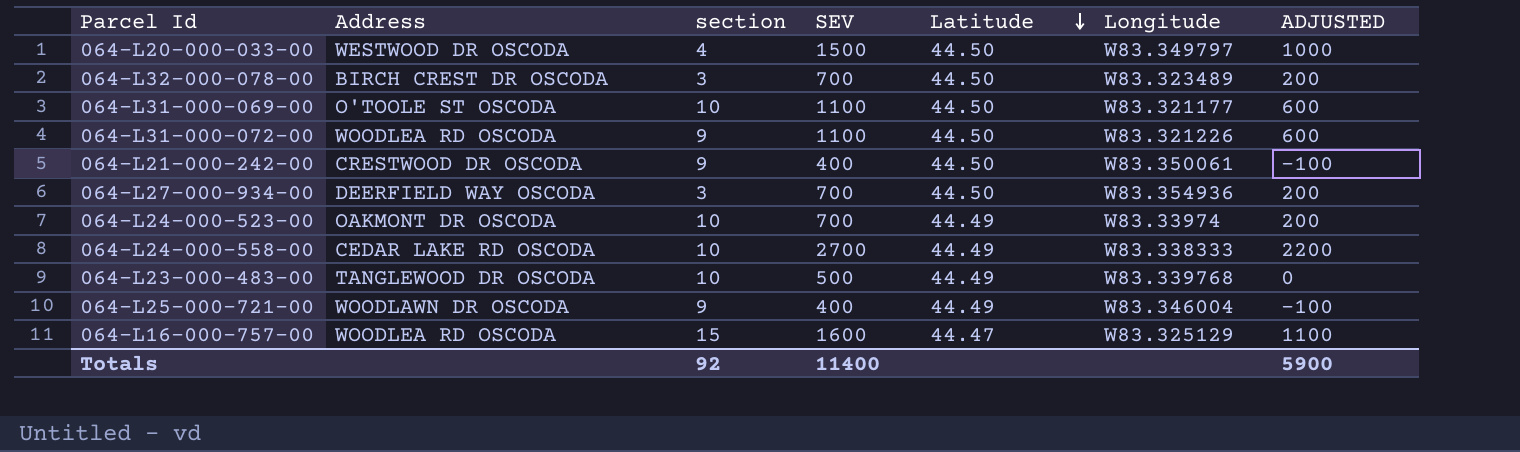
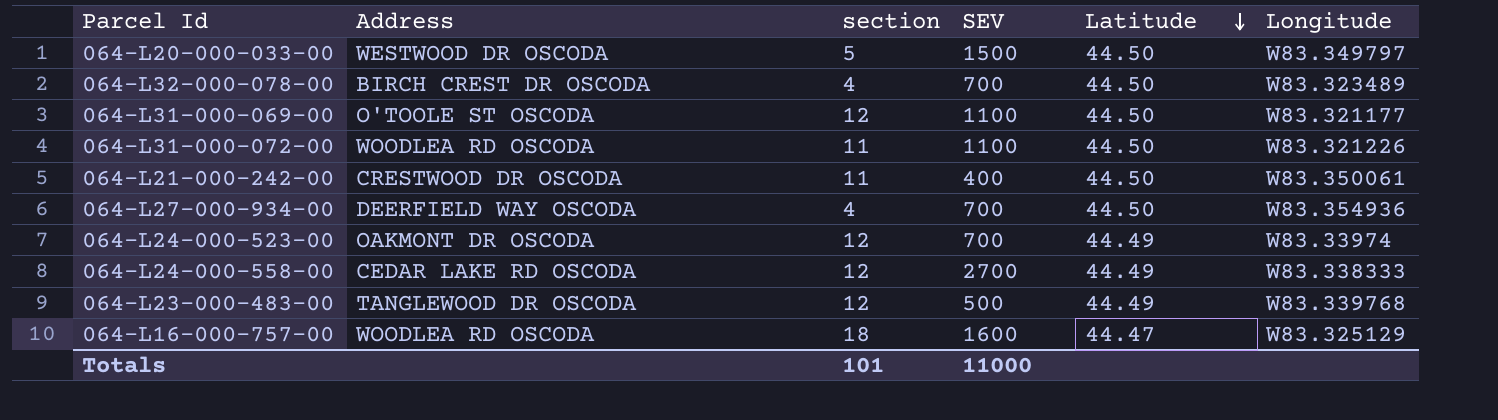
column ADJUSTED | formula: [SEV] - 500 -> none
row 064-L25-000-721-00: WOODLAWN DR OSCODA | 9 | 400 | 44.49 | W83.346004 | -100 -> none
064-L20-000-033-00 | section: 4 -> 5
064-L32-000-078-00 | section: 3 -> 4
064-L31-000-069-00 | section: 10 -> 12
064-L31-000-072-00 | section: 9 -> 11
064-L21-000-242-00 | section: 9 -> 11
064-L27-000-934-00 | section: 3 -> 4
064-L24-000-523-00 | section: 10 -> 12
064-L24-000-558-00 | section: 10 -> 12
064-L23-000-483-00 | section: 10 -> 12
064-L16-000-757-00 | section: 15 -> 18
Totals | section: 92 -> 101
Totals | SEV: 11400 -> 11000

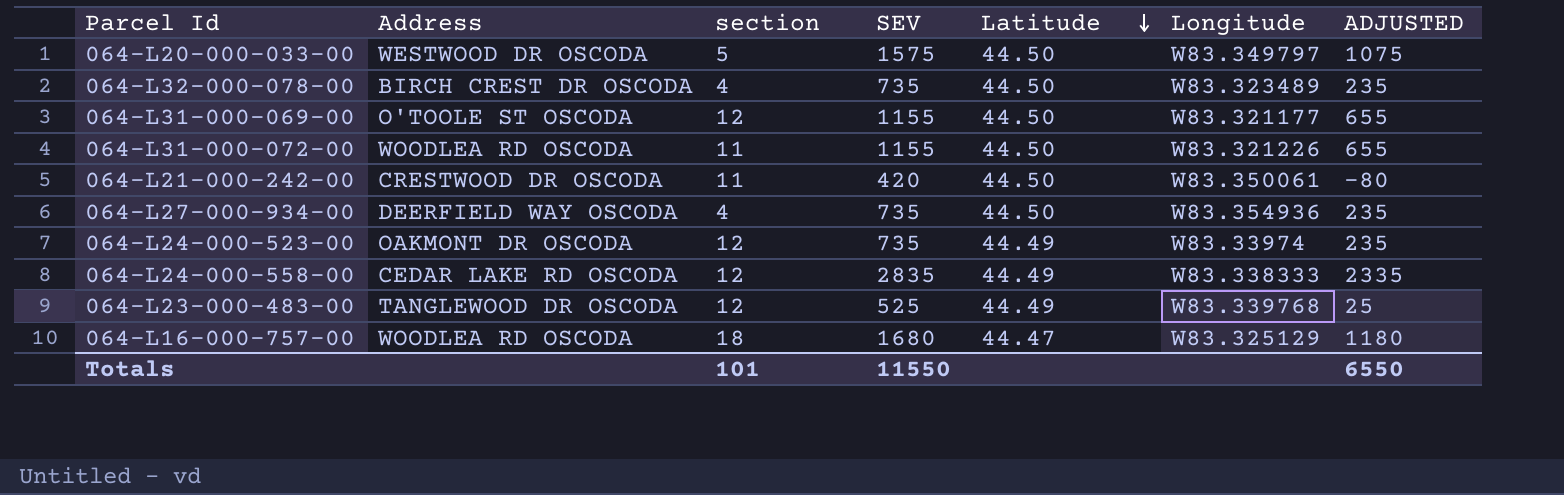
column ADJUSTED | formula: none -> [SEV] - 500
064-L20-000-033-00 | SEV: 1500 -> 1575
064-L32-000-078-00 | SEV: 700 -> 735
064-L31-000-069-00 | SEV: 1100 -> 1155
064-L31-000-072-00 | SEV: 1100 -> 1155
064-L21-000-242-00 | SEV: 400 -> 420
064-L27-000-934-00 | SEV: 700 -> 735
064-L24-000-523-00 | SEV: 700 -> 735
064-L24-000-558-00 | SEV: 2700 -> 2835
064-L23-000-483-00 | SEV: 500 -> 525
064-L16-000-757-00 | SEV: 1600 -> 1680
Totals | SEV: 11000 -> 11550

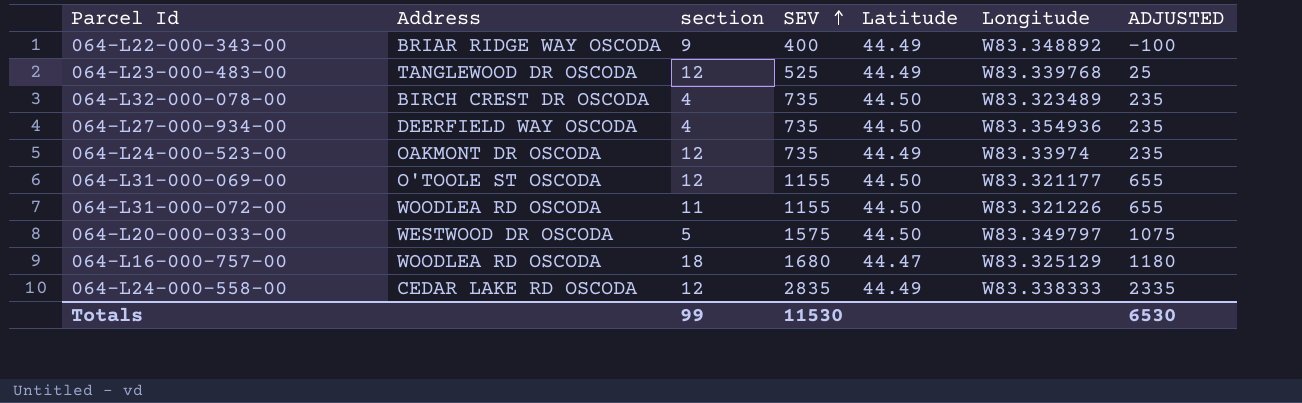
row order: Latitude descending -> SEV ascending
row 064-L21-000-242-00: CRESTWOOD DR OSCODA | 11 | 420 | 44.50 | W83.350061 | -80 -> none
row 064-L22-000-343-00: none -> BRIAR RIDGE WAY OSCODA | 9 | 400 | 44.49 | W83.348892 | -100
Totals | section: 101 -> 99
Totals | SEV: 11550 -> 11530
Totals | ADJUSTED: 6550 -> 6530

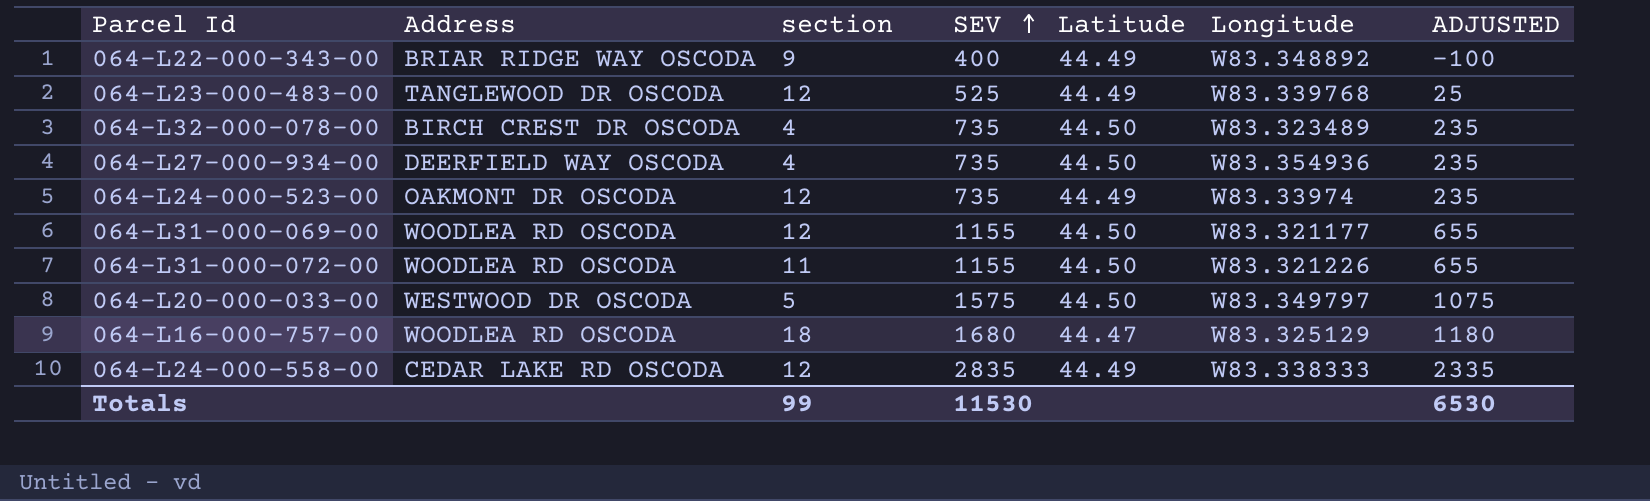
064-L31-000-069-00 | Address: O'TOOLE ST OSCODA -> WOODLEA RD OSCODA

